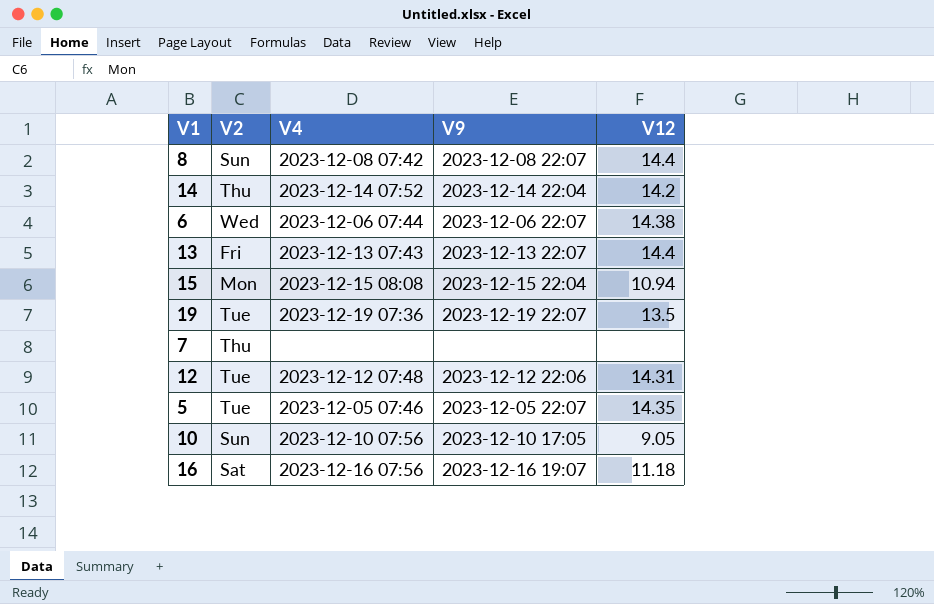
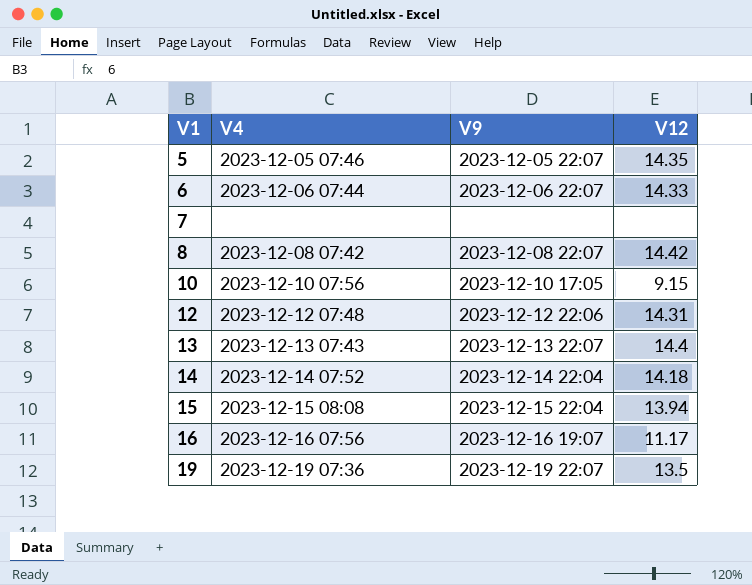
row order: none -> V1 ascending
column V2 | position: 2 -> none
6 | V12: 14.38 -> 14.33
8 | V12: 14.4 -> 14.42
10 | V12: 9.05 -> 9.15
14 | V12: 14.2 -> 14.18
15 | V12: 10.94 -> 13.94
16 | V12: 11.18 -> 11.17

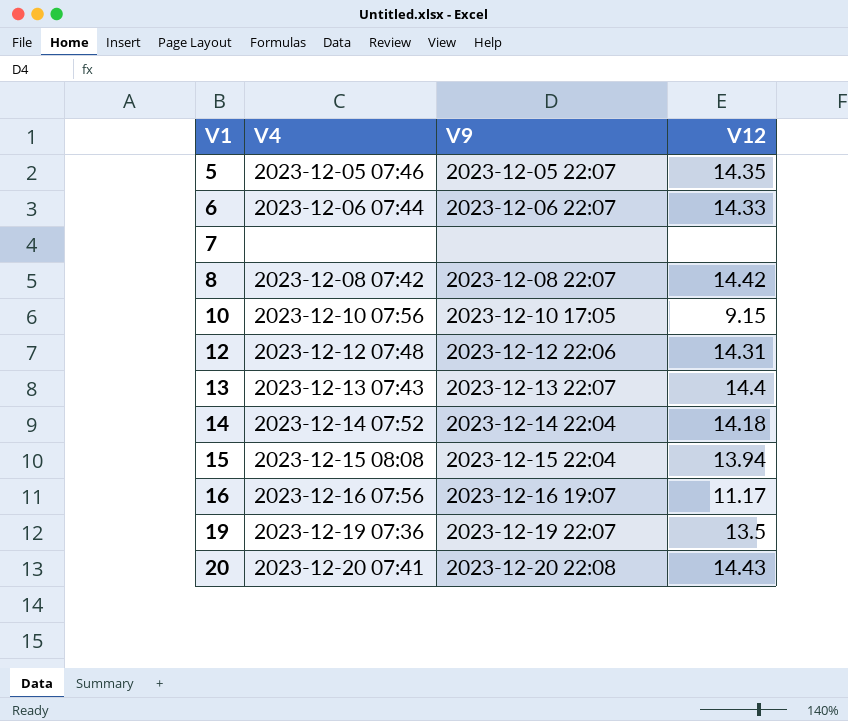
row 20: none -> 2023-12-20 07:41 | 2023-12-20 22:08 | 14.43

